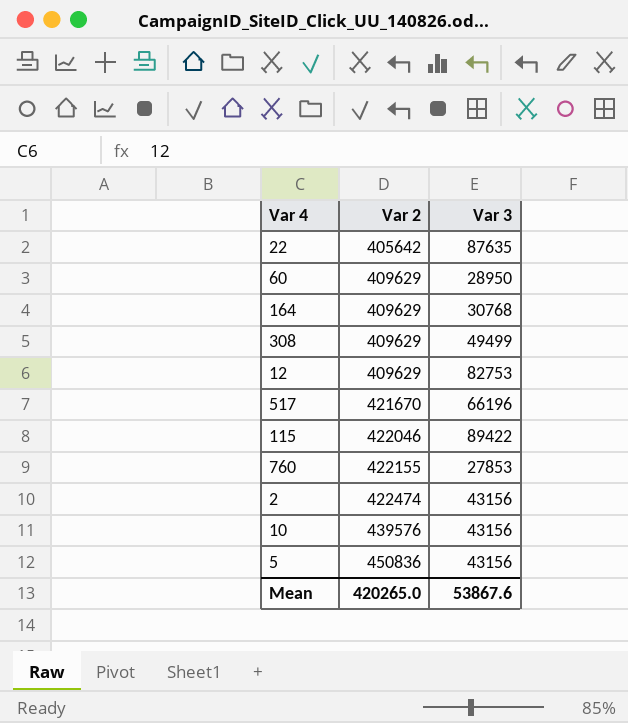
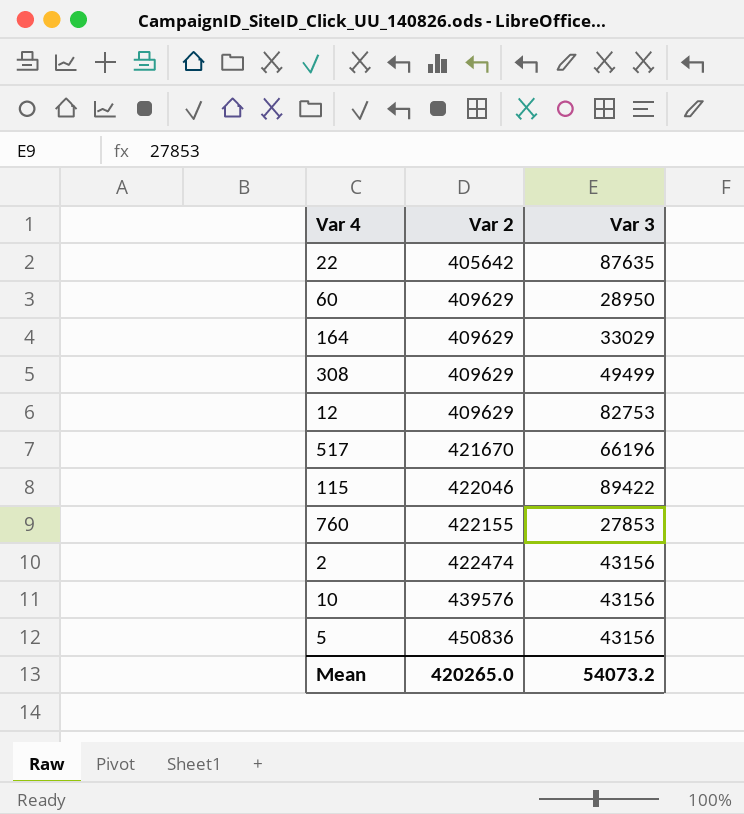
164 | Var 3: 30768 -> 33029
Mean | Var 3: 53867.6 -> 54073.2

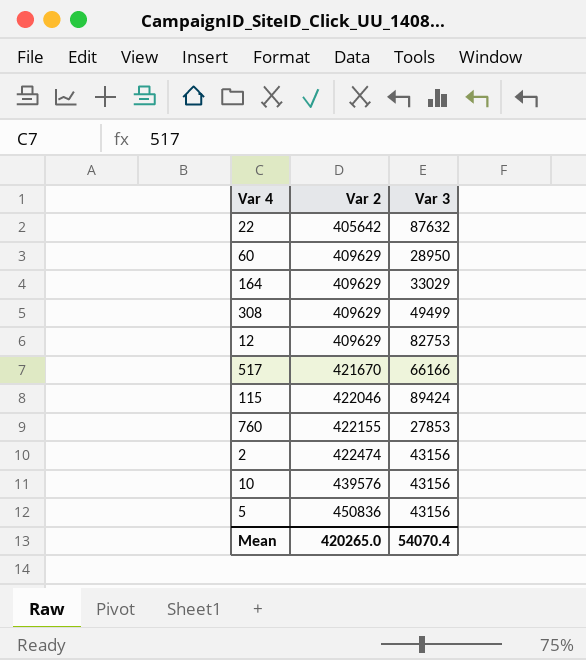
22 | Var 3: 87635 -> 87632
517 | Var 3: 66196 -> 66166
115 | Var 3: 89422 -> 89424
Mean | Var 3: 54073.2 -> 54070.4

